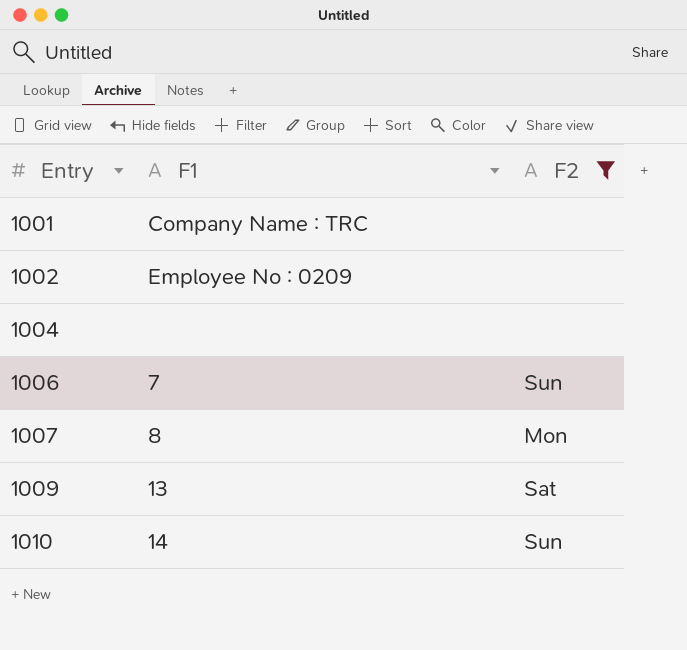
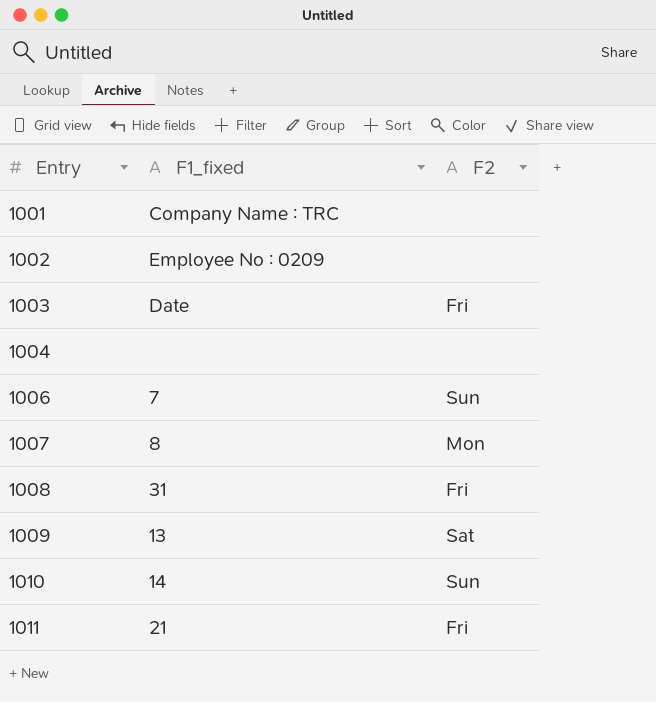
filter: F2 != Fri -> none
column name: F1 -> F1_fixed

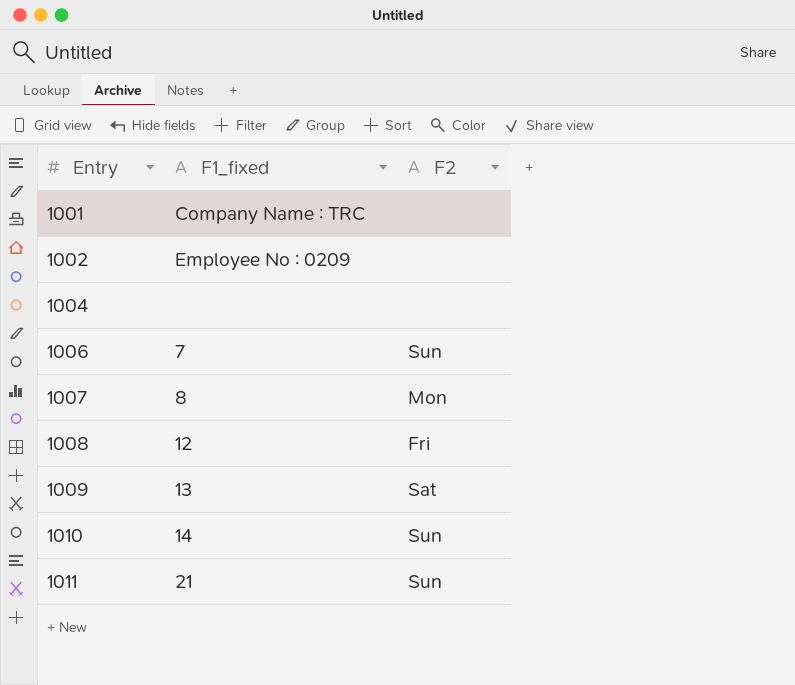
row 1003: Date | Fri -> none
1008 | F1_fixed: 31 -> 12
1011 | F2: Fri -> Sun

